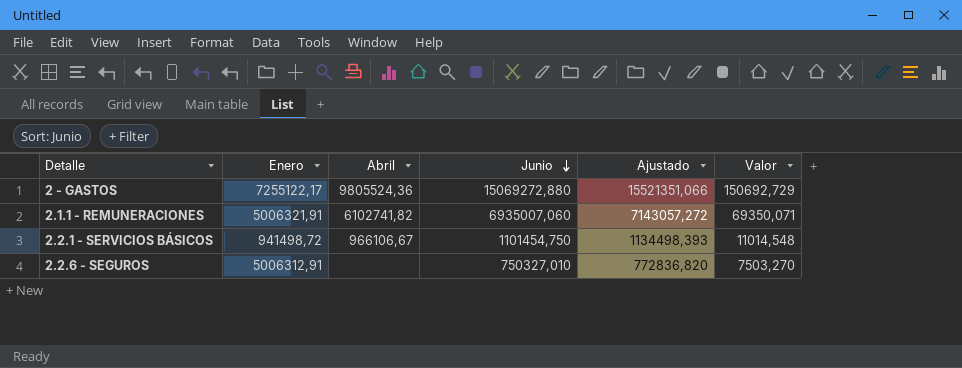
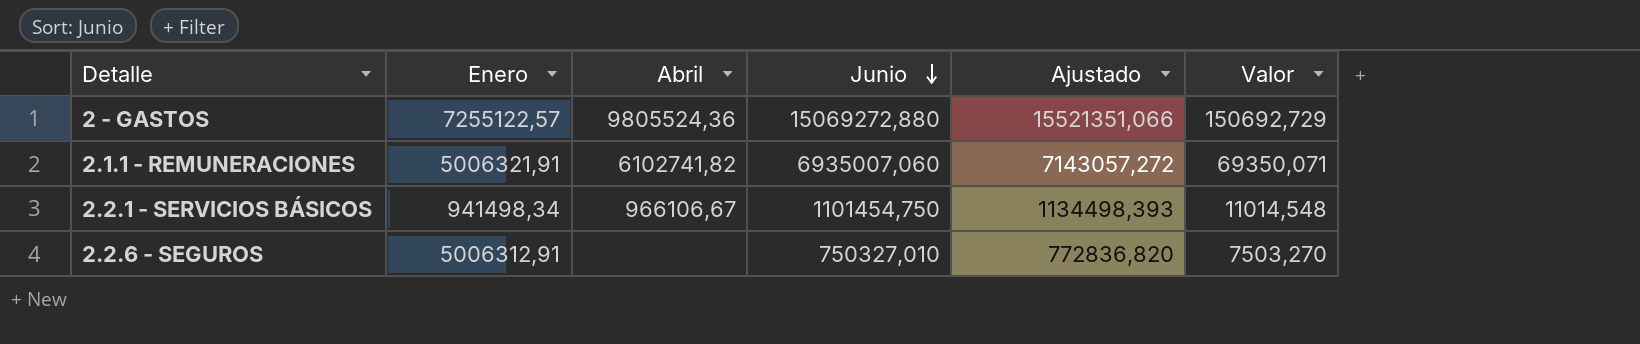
2 - GASTOS | Enero: 7255122,17 -> 7255122,57
2.2.1 - SERVICIOS BÁSICOS | Enero: 941498,72 -> 941498,34

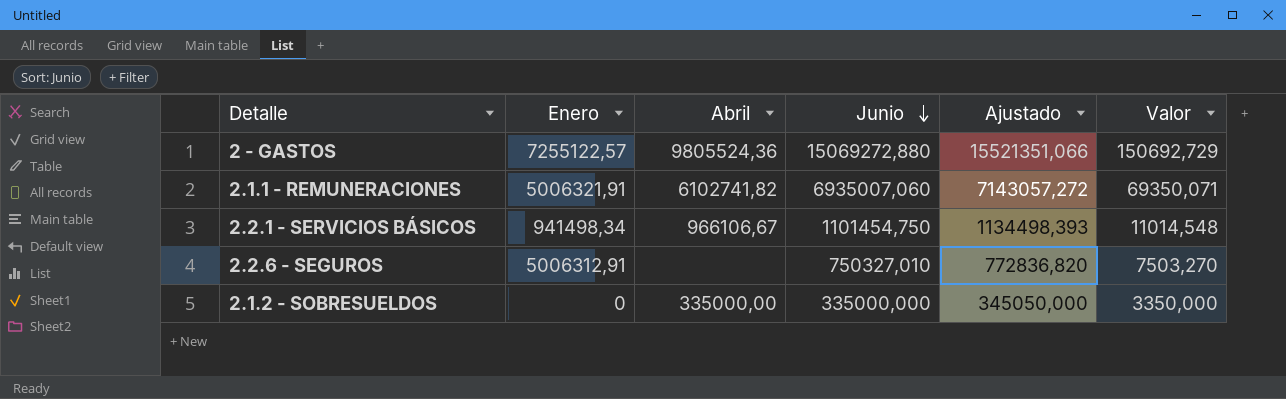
row 2.1.2 - SOBRESUELDOS: none -> 0 | 335000,00 | 335000,000 | 345050,000 | 3350,000

